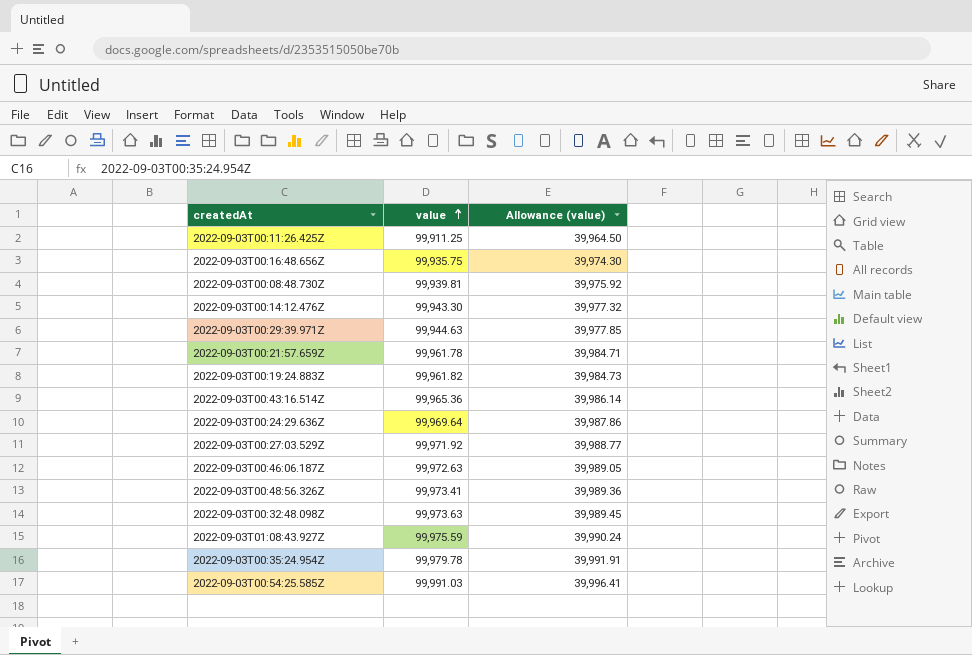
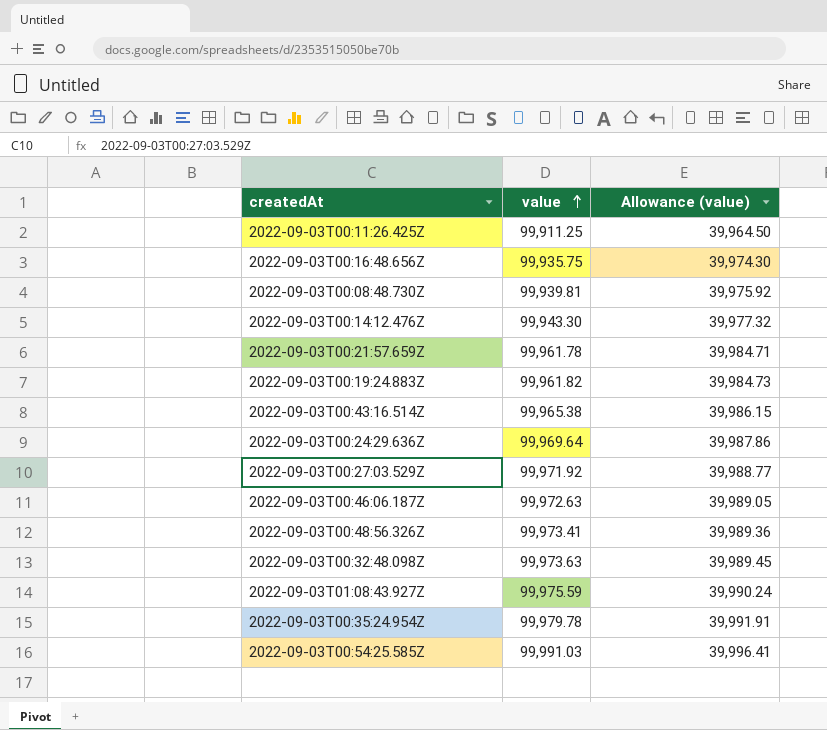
row 2022-09-03T00:29:39.971Z: 99,944.63 | 39,977.85 -> none
2022-09-03T00:43:16.514Z | value: 99,965.36 -> 99,965.38
2022-09-03T00:43:16.514Z | Allowance (value): 39,986.14 -> 39,986.15

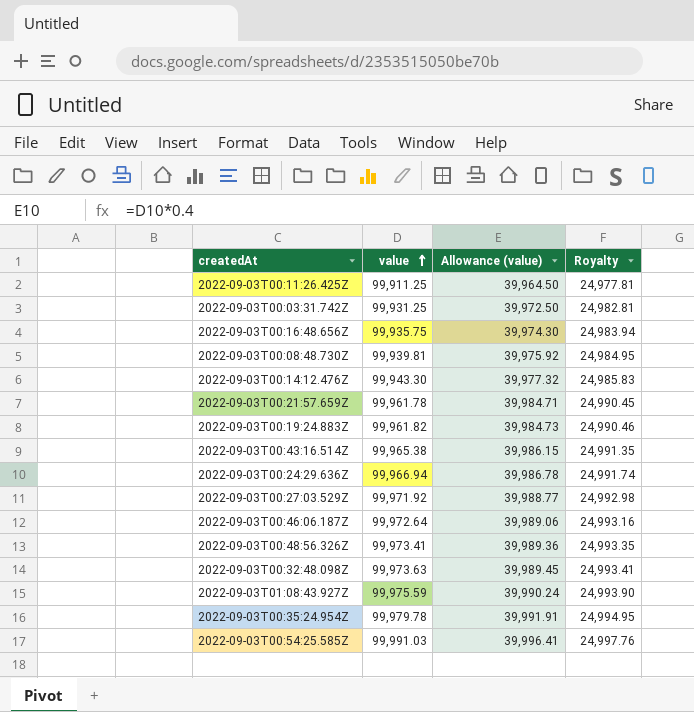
column Royalty | formula: none -> [value] * 0.25
row 2022-09-03T00:03:31.742Z: none -> 99,931.25 | 39,972.50 | 24,982.81
2022-09-03T00:24:29.636Z | value: 99,969.64 -> 99,966.94
2022-09-03T00:24:29.636Z | Allowance (value): 39,987.86 -> 39,986.78
2022-09-03T00:46:06.187Z | value: 99,972.63 -> 99,972.64
2022-09-03T00:46:06.187Z | Allowance (value): 39,989.05 -> 39,989.06

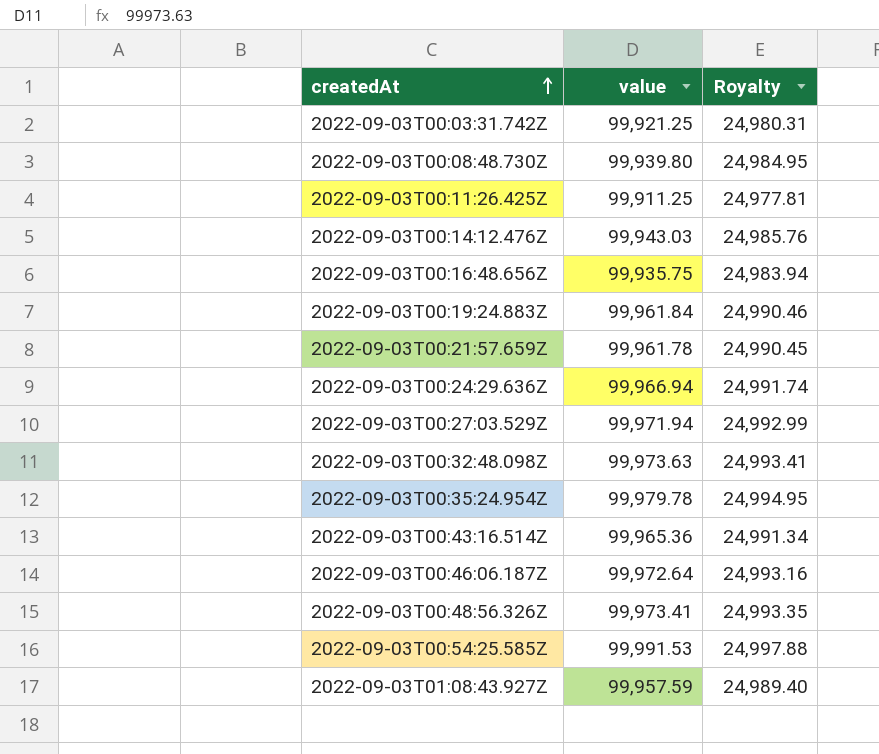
row order: value ascending -> createdAt ascending
column Allowance (value) | formula: [value] * 0.4 -> none
2022-09-03T00:03:31.742Z | value: 99,931.25 -> 99,921.25
2022-09-03T00:03:31.742Z | Royalty: 24,982.81 -> 24,980.31
2022-09-03T00:08:48.730Z | value: 99,939.81 -> 99,939.80
2022-09-03T00:14:12.476Z | value: 99,943.30 -> 99,943.03
2022-09-03T00:14:12.476Z | Royalty: 24,985.83 -> 24,985.76
2022-09-03T00:19:24.883Z | value: 99,961.82 -> 99,961.84
2022-09-03T00:27:03.529Z | value: 99,971.92 -> 99,971.94
2022-09-03T00:27:03.529Z | Royalty: 24,992.98 -> 24,992.99
2022-09-03T00:43:16.514Z | value: 99,965.38 -> 99,965.36
2022-09-03T00:43:16.514Z | Royalty: 24,991.35 -> 24,991.34
2022-09-03T00:54:25.585Z | value: 99,991.03 -> 99,991.53
2022-09-03T00:54:25.585Z | Royalty: 24,997.76 -> 24,997.88
2022-09-03T01:08:43.927Z | value: 99,975.59 -> 99,957.59
2022-09-03T01:08:43.927Z | Royalty: 24,993.90 -> 24,989.40

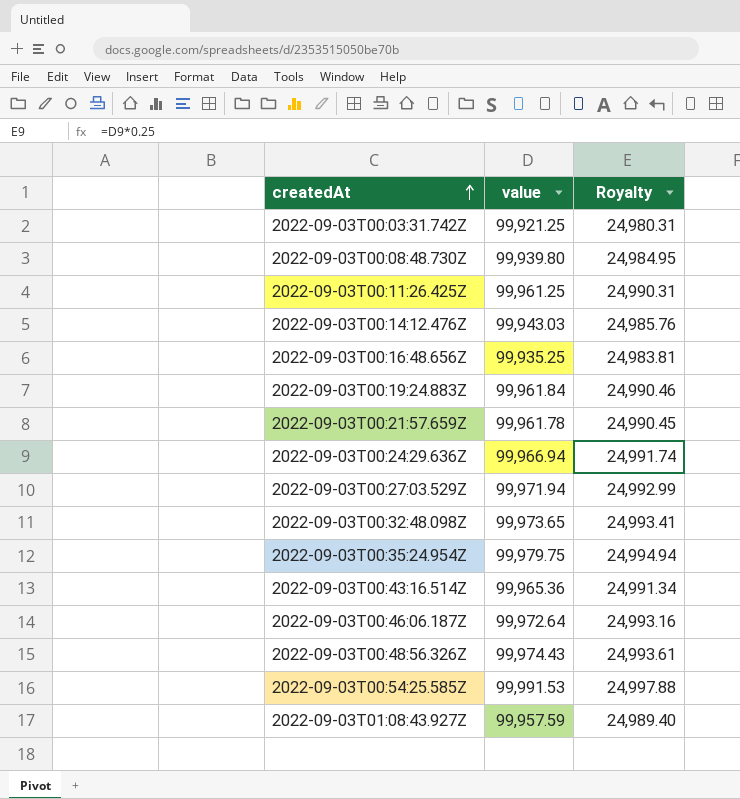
2022-09-03T00:11:26.425Z | value: 99,911.25 -> 99,961.25
2022-09-03T00:11:26.425Z | Royalty: 24,977.81 -> 24,990.31
2022-09-03T00:16:48.656Z | value: 99,935.75 -> 99,935.25
2022-09-03T00:16:48.656Z | Royalty: 24,983.94 -> 24,983.81
2022-09-03T00:32:48.098Z | value: 99,973.63 -> 99,973.65
2022-09-03T00:35:24.954Z | value: 99,979.78 -> 99,979.75
2022-09-03T00:35:24.954Z | Royalty: 24,994.95 -> 24,994.94
2022-09-03T00:48:56.326Z | value: 99,973.41 -> 99,974.43
2022-09-03T00:48:56.326Z | Royalty: 24,993.35 -> 24,993.61

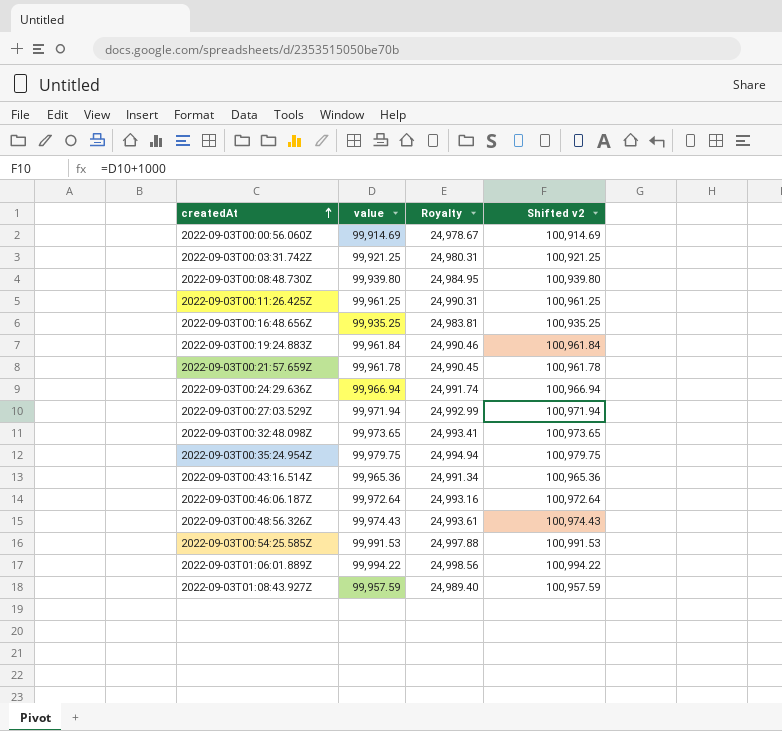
column Shifted v2 | formula: none -> [value] + 1000
row 2022-09-03T00:14:12.476Z: 99,943.03 | 24,985.76 -> none
row 2022-09-03T00:00:56.060Z: none -> 99,914.69 | 24,978.67 | 100,914.69
row 2022-09-03T01:06:01.889Z: none -> 99,994.22 | 24,998.56 | 100,994.22

